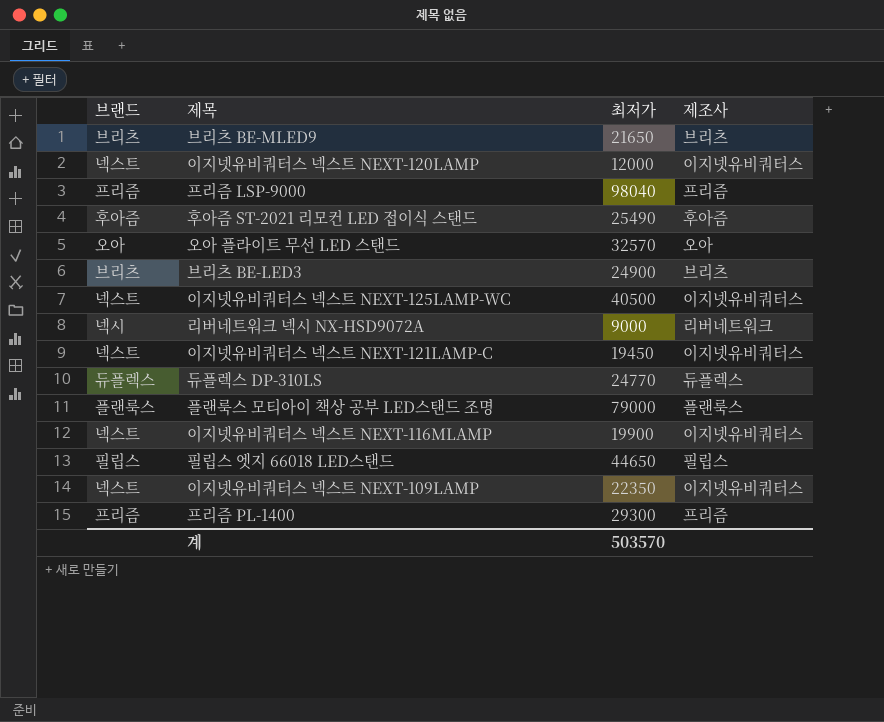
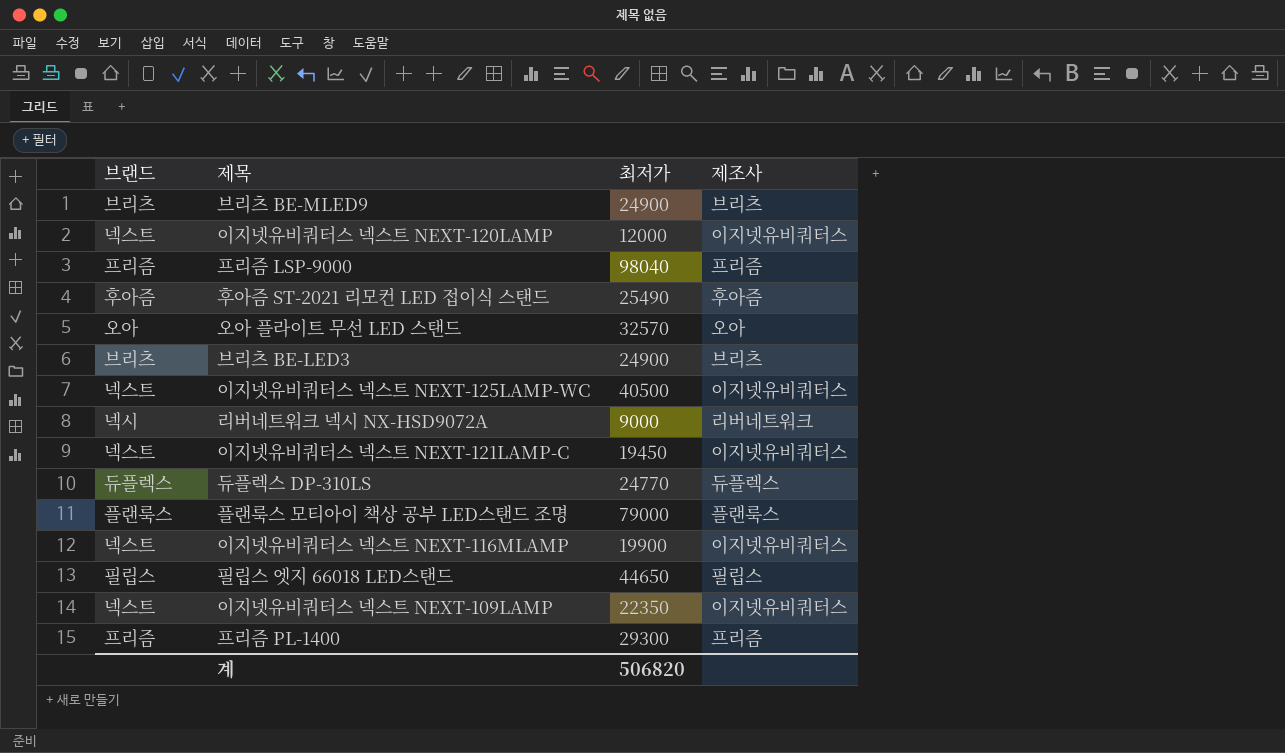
브리츠 BE-MLED9 | 최저가: 21650 -> 24900
계 | 최저가: 503570 -> 506820

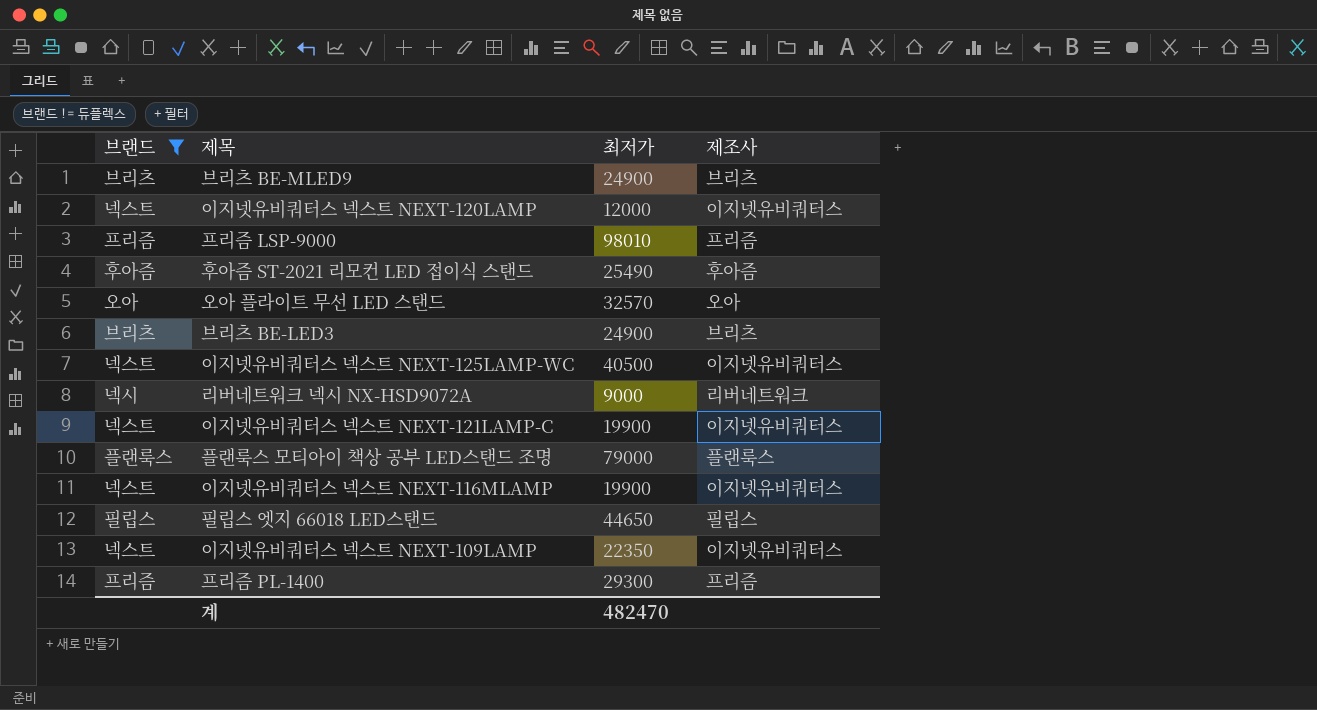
filter: none -> 브랜드 != 듀플렉스
프리즘 LSP-9000 | 최저가: 98040 -> 98010
이지넷유비쿼터스 넥스트 NEXT-121LAMP-C | 최저가: 19450 -> 19900
계 | 최저가: 506820 -> 482470

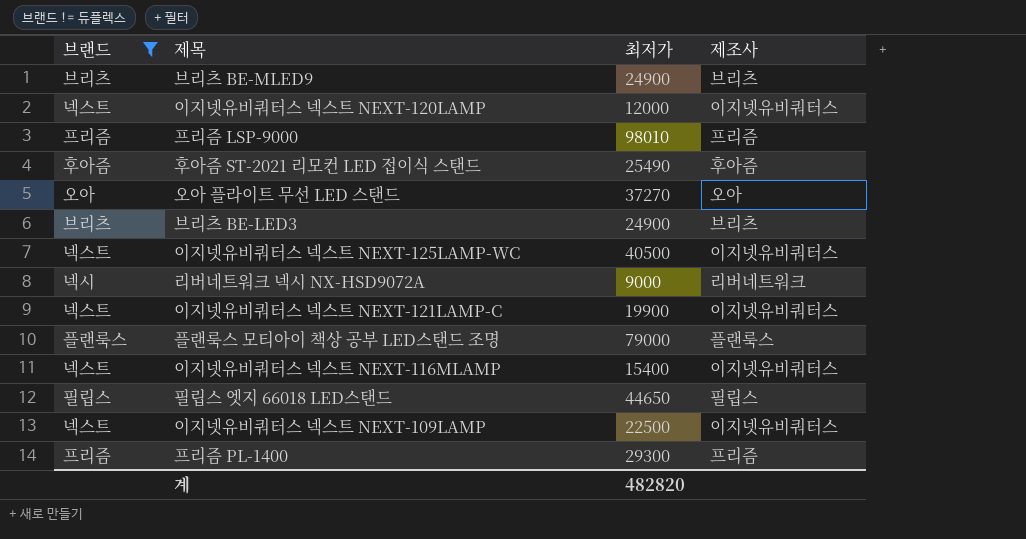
오아 플라이트 무선 LED 스탠드 | 최저가: 32570 -> 37270
이지넷유비쿼터스 넥스트 NEXT-116MLAMP | 최저가: 19900 -> 15400
이지넷유비쿼터스 넥스트 NEXT-109LAMP | 최저가: 22350 -> 22500
계 | 최저가: 482470 -> 482820

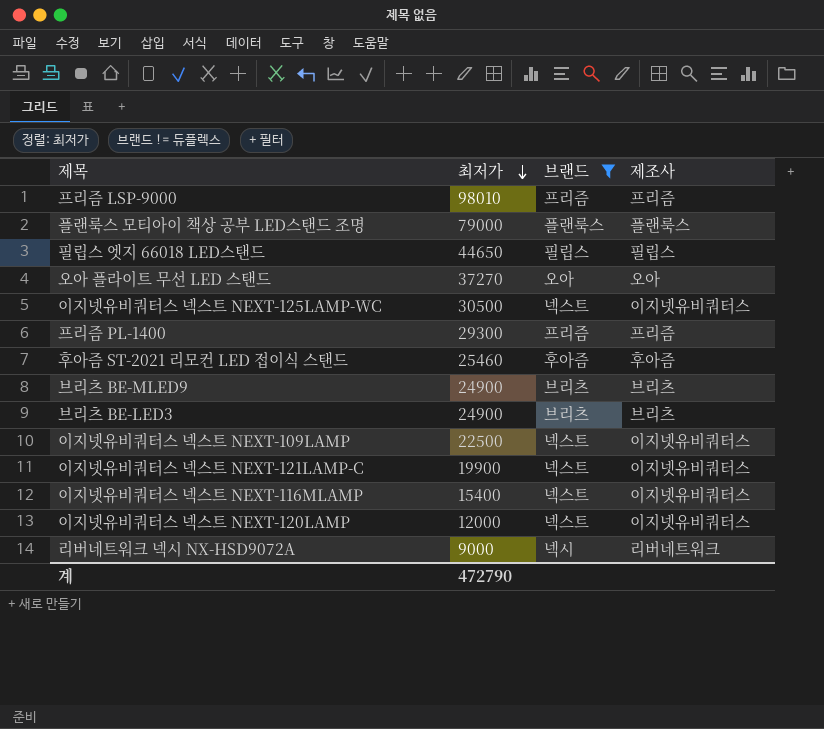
row order: none -> 최저가 descending
column 브랜드 | position: 1 -> 3
이지넷유비쿼터스 넥스트 NEXT-125LAMP-WC | 최저가: 40500 -> 30500
후아즘 ST-2021 리모컨 LED 접이식 스탠드 | 최저가: 25490 -> 25460
계 | 최저가: 482820 -> 472790

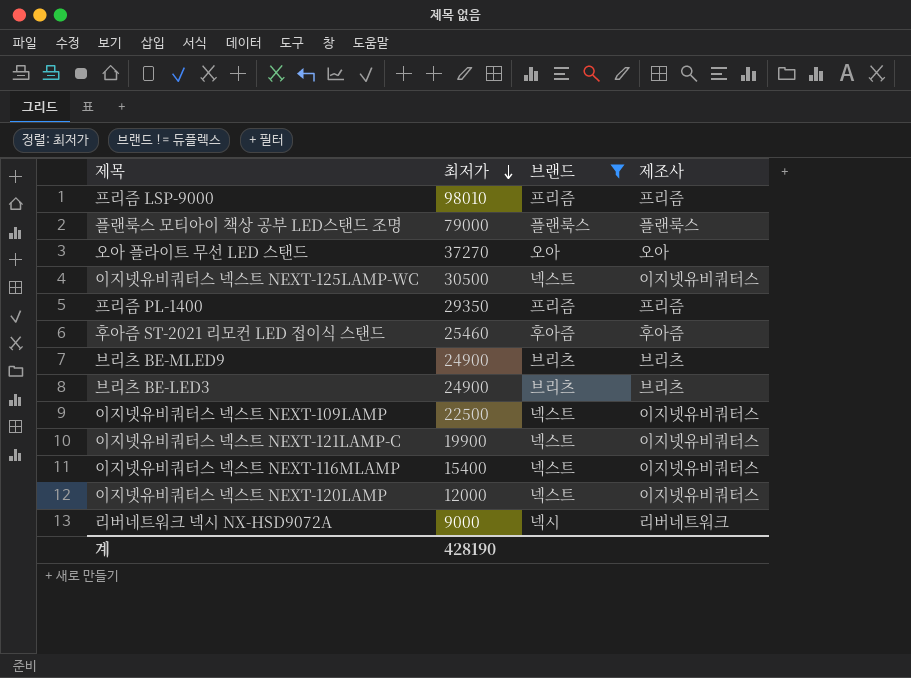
row 필립스 엣지 66018 LED스탠드: 44650 | 필립스 | 필립스 -> none
프리즘 PL-1400 | 최저가: 29300 -> 29350
계 | 최저가: 472790 -> 428190

